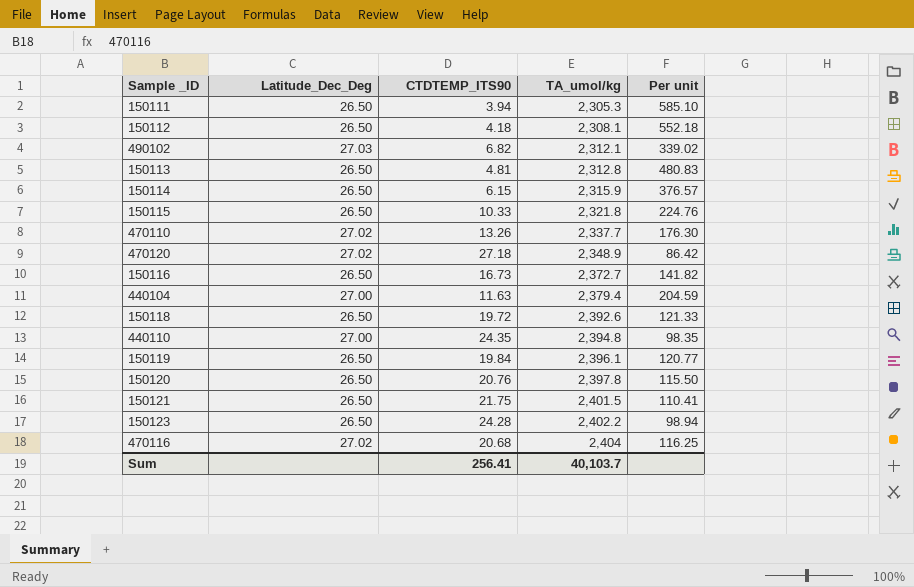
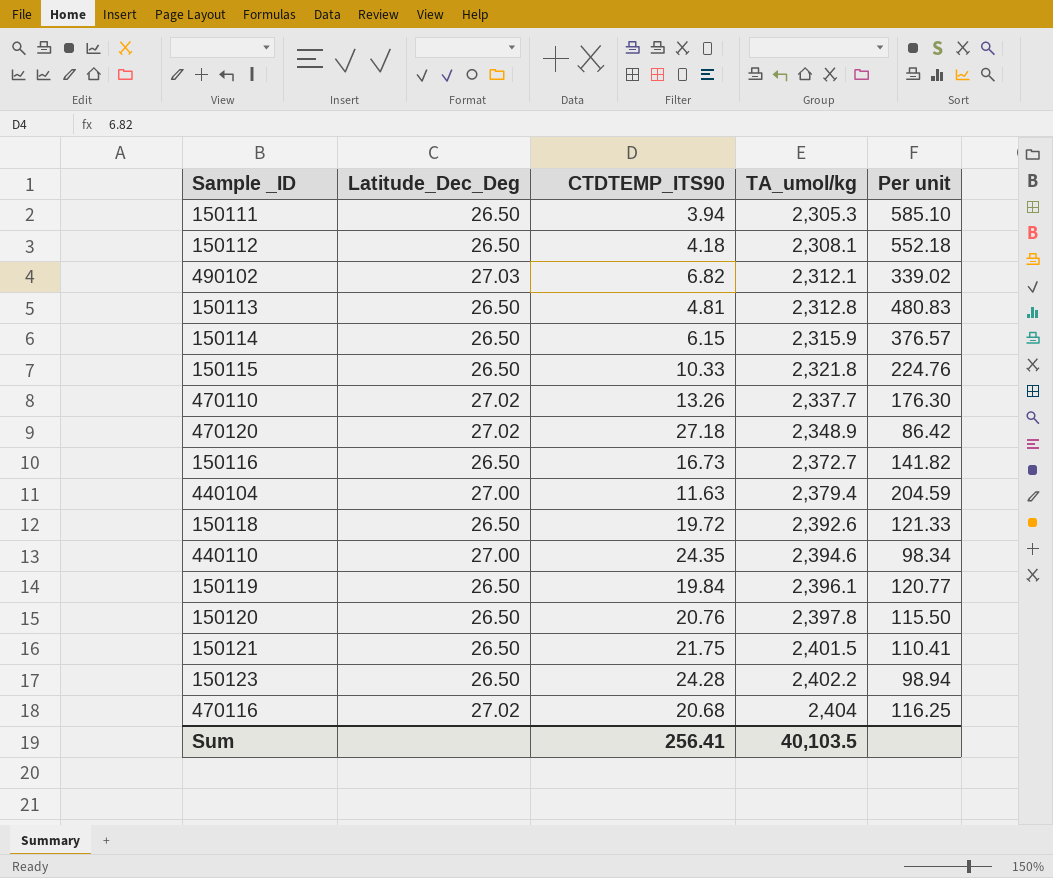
440110 | TA_umol/kg: 2,394.8 -> 2,394.6
440110 | Per unit: 98.35 -> 98.34
Sum | TA_umol/kg: 40,103.7 -> 40,103.5

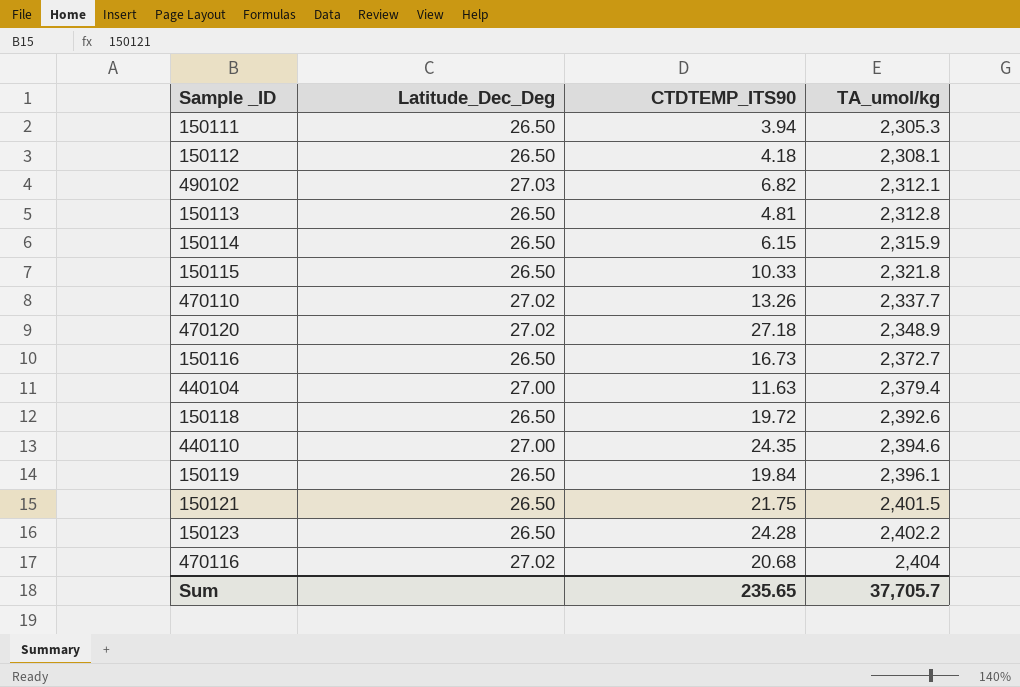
column Per unit | formula: [TA_umol/kg] / [CTDTEMP_ITS90] -> none
row 150120: 26.50 | 20.76 | 2,397.8 | 115.50 -> none
Sum | CTDTEMP_ITS90: 256.41 -> 235.65
Sum | TA_umol/kg: 40,103.5 -> 37,705.7

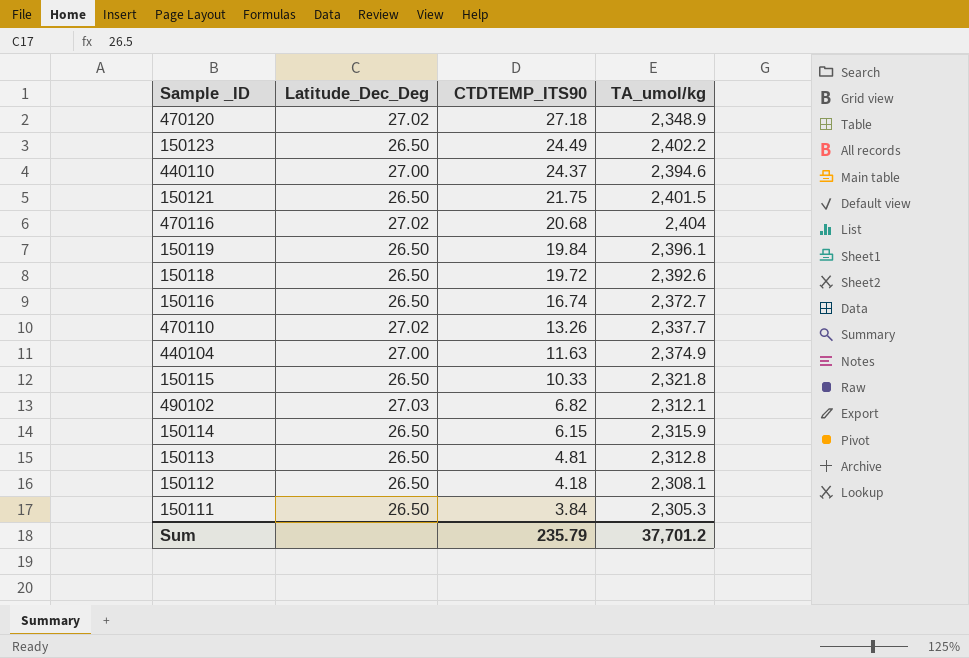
row order: TA_umol/kg ascending -> CTDTEMP_ITS90 descending
150123 | CTDTEMP_ITS90: 24.28 -> 24.49
440110 | CTDTEMP_ITS90: 24.35 -> 24.37
150116 | CTDTEMP_ITS90: 16.73 -> 16.74
440104 | TA_umol/kg: 2,379.4 -> 2,374.9
150111 | CTDTEMP_ITS90: 3.94 -> 3.84
Sum | CTDTEMP_ITS90: 235.65 -> 235.79
Sum | TA_umol/kg: 37,705.7 -> 37,701.2

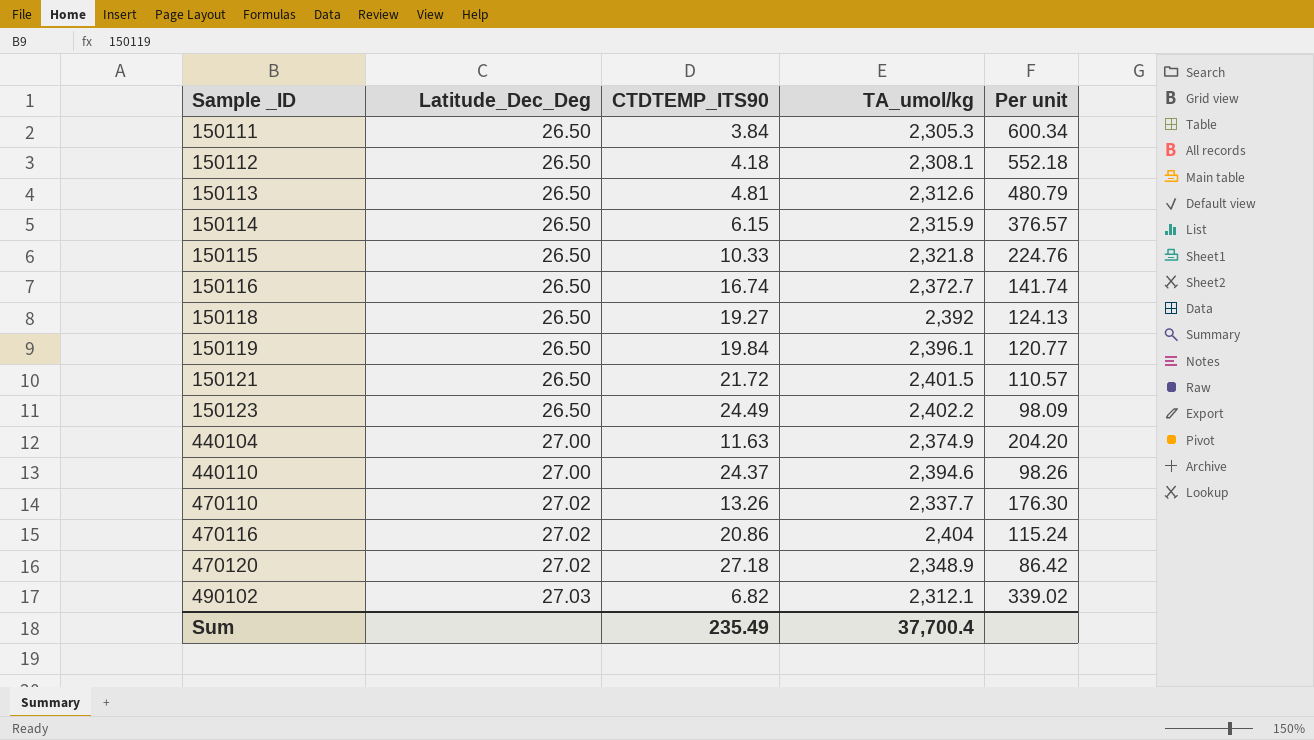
row order: CTDTEMP_ITS90 descending -> Sample _ID ascending
column Per unit | formula: none -> [TA_umol/kg] / [CTDTEMP_ITS90]
150113 | TA_umol/kg: 2,312.8 -> 2,312.6
150118 | CTDTEMP_ITS90: 19.72 -> 19.27
150118 | TA_umol/kg: 2,392.6 -> 2,392
150121 | CTDTEMP_ITS90: 21.75 -> 21.72
470116 | CTDTEMP_ITS90: 20.68 -> 20.86
Sum | CTDTEMP_ITS90: 235.79 -> 235.49
Sum | TA_umol/kg: 37,701.2 -> 37,700.4

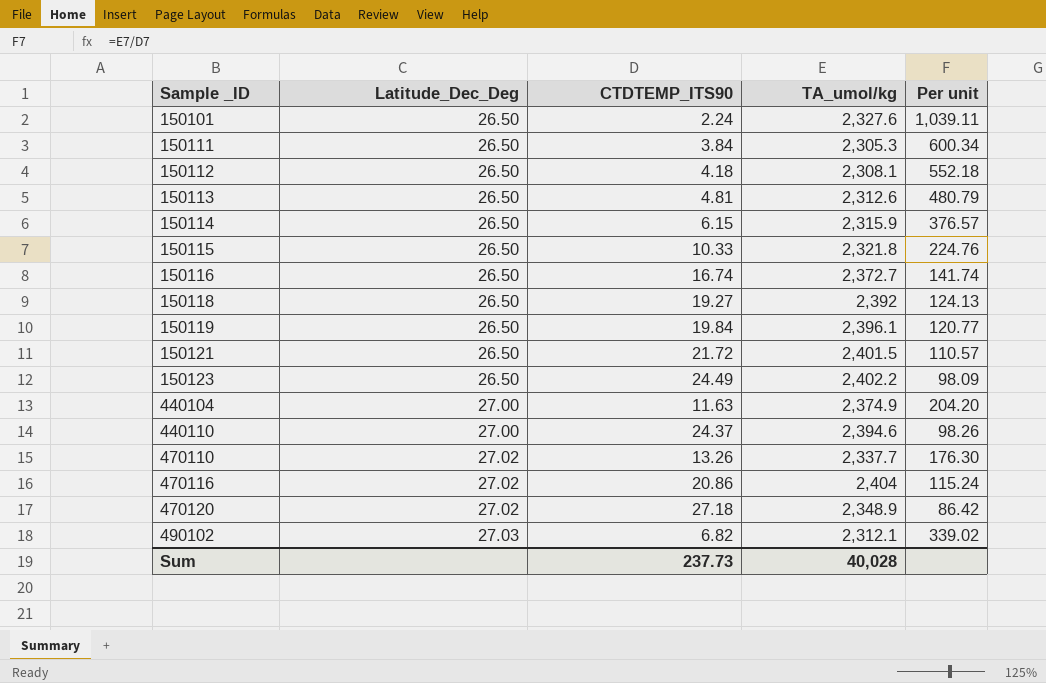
row 150101: none -> 26.50 | 2.24 | 2,327.6 | 1,039.11
Sum | CTDTEMP_ITS90: 235.49 -> 237.73
Sum | TA_umol/kg: 37,700.4 -> 40,028

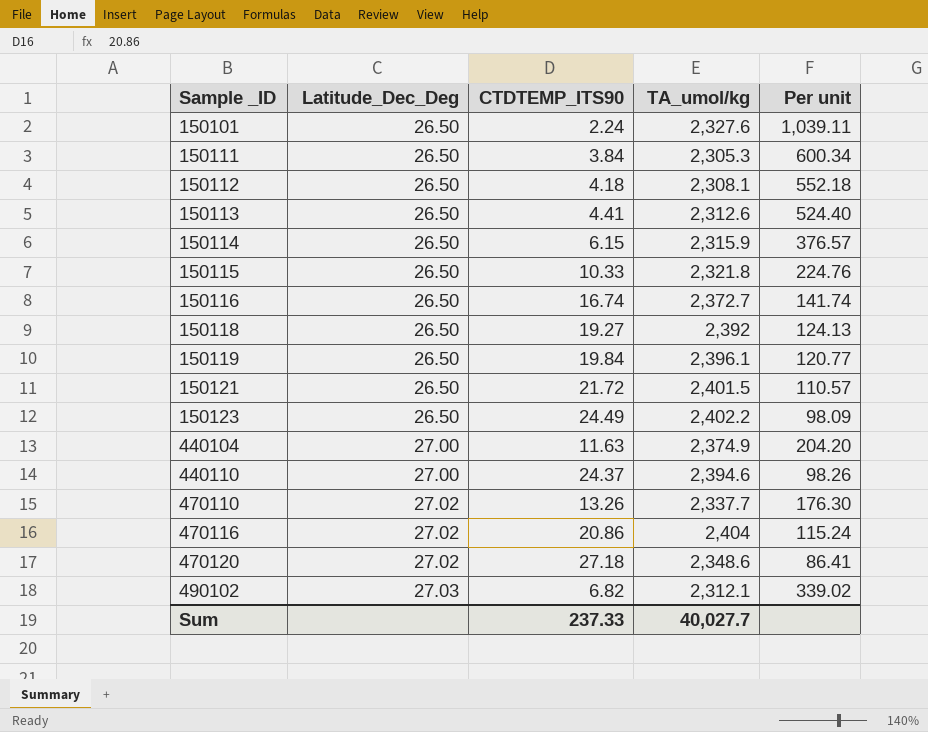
150113 | CTDTEMP_ITS90: 4.81 -> 4.41
150113 | Per unit: 480.79 -> 524.40
470120 | TA_umol/kg: 2,348.9 -> 2,348.6
470120 | Per unit: 86.42 -> 86.41
Sum | CTDTEMP_ITS90: 237.73 -> 237.33
Sum | TA_umol/kg: 40,028 -> 40,027.7

